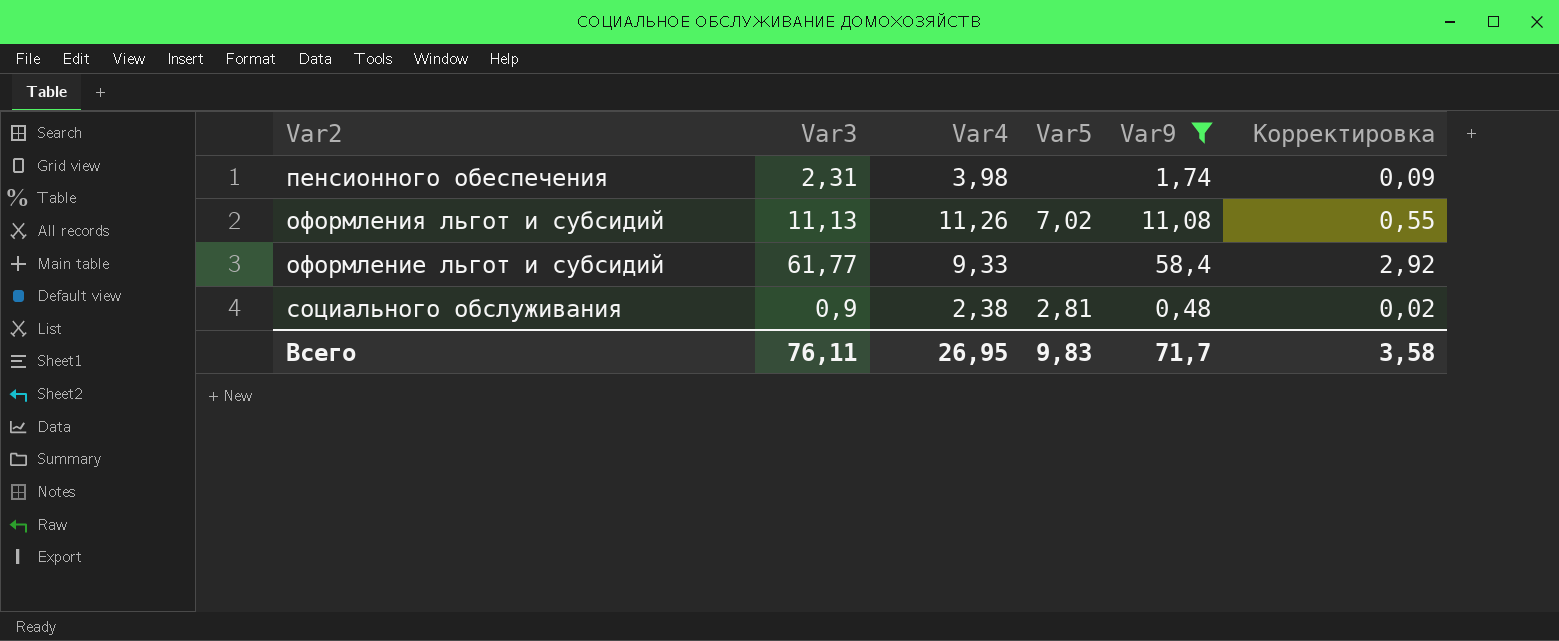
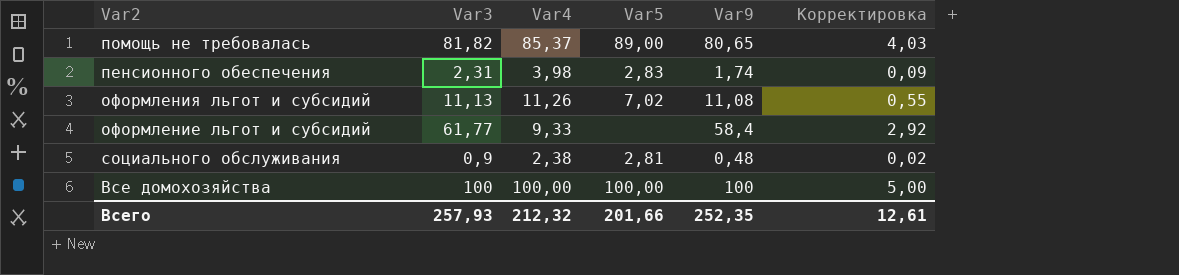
filter: Var9 <= 58,4 -> none
пенсионного обеспечения | Var5: none -> 2,83
Всего | Var3: 76,11 -> 257,93
Всего | Var4: 26,95 -> 212,32
Всего | Var5: 9,83 -> 201,66
Всего | Var9: 71,7 -> 252,35
Всего | Корректировка: 3,58 -> 12,61

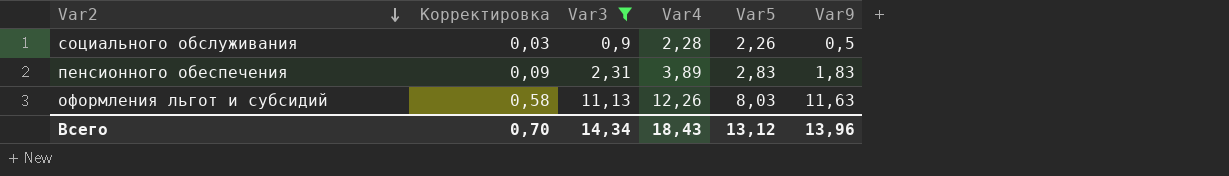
filter: none -> Var3 <= 11,13
row order: none -> Var2 descending
column Корректировка | position: 6 -> 2
социального обслуживания | Корректировка: 0,02 -> 0,03
социального обслуживания | Var4: 2,38 -> 2,28
социального обслуживания | Var5: 2,81 -> 2,26
социального обслуживания | Var9: 0,48 -> 0,5
пенсионного обеспечения | Var4: 3,98 -> 3,89
пенсионного обеспечения | Var9: 1,74 -> 1,83
оформления льгот и субсидий | Корректировка: 0,55 -> 0,58
оформления льгот и субсидий | Var4: 11,26 -> 12,26
оформления льгот и субсидий | Var5: 7,02 -> 8,03
оформления льгот и субсидий | Var9: 11,08 -> 11,63
Всего | Корректировка: 12,61 -> 0,70
Всего | Var3: 257,93 -> 14,34
Всего | Var4: 212,32 -> 18,43
Всего | Var5: 201,66 -> 13,12
Всего | Var9: 252,35 -> 13,96

